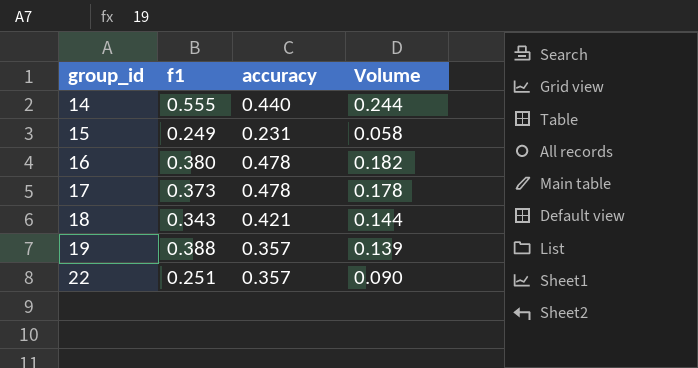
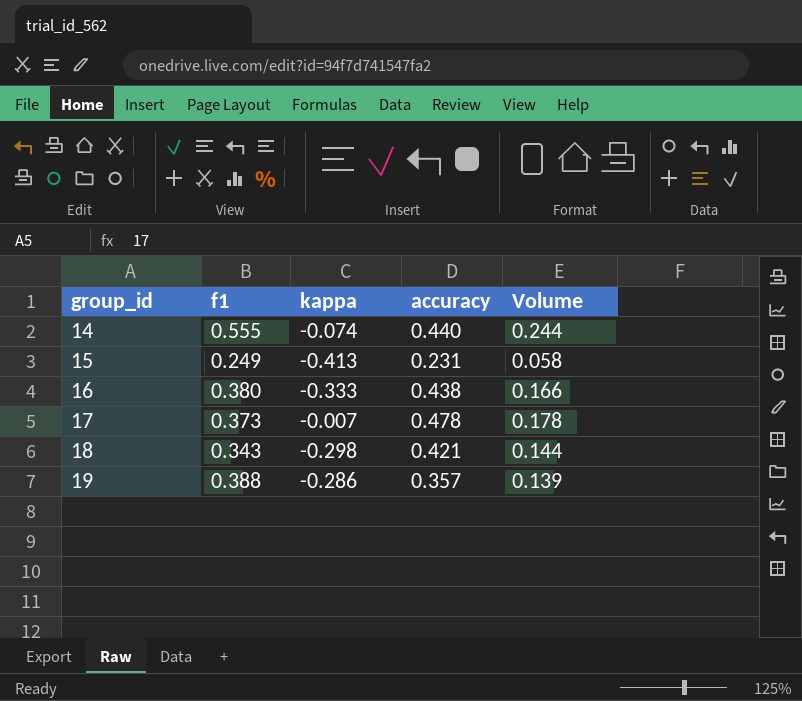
column kappa | position: none -> 3
row 22: 0.251 | 0.357 | 0.090 -> none
16 | accuracy: 0.478 -> 0.438
16 | Volume: 0.182 -> 0.166

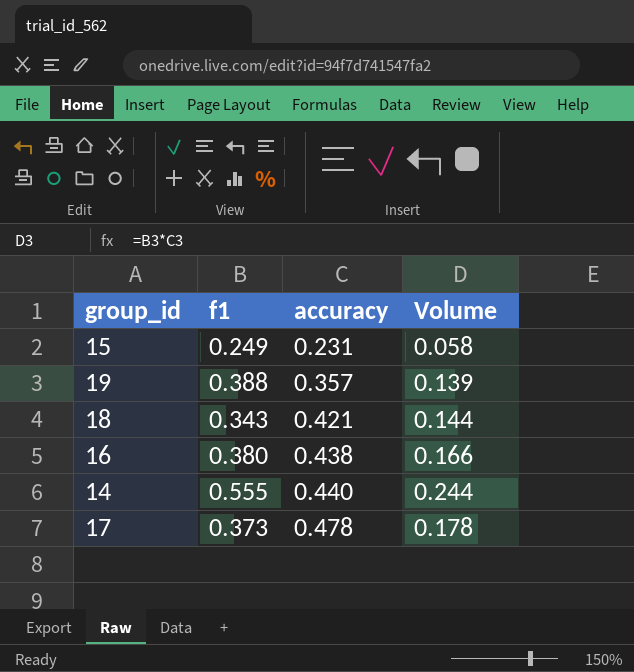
row order: group_id ascending -> accuracy ascending
column kappa | position: 3 -> none

